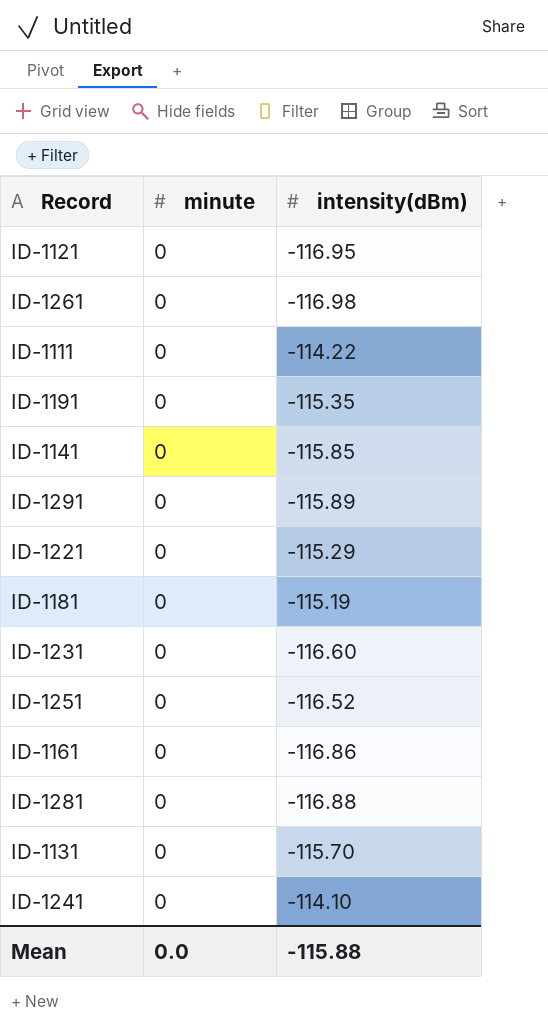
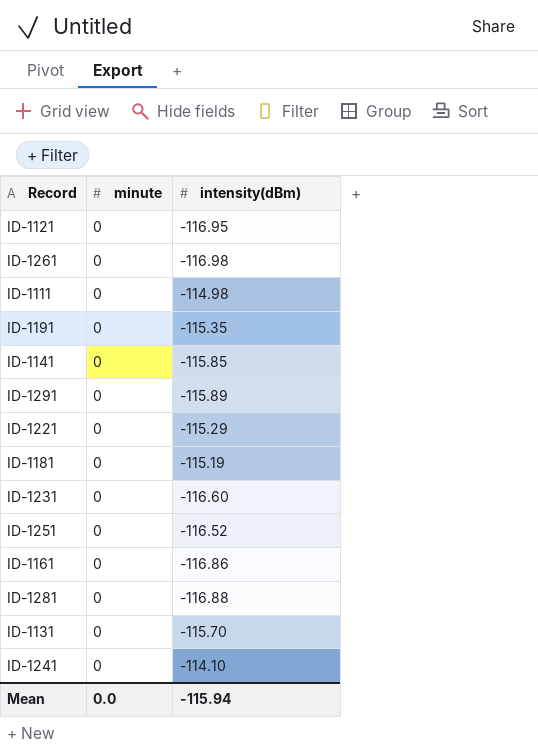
ID-1111 | intensity(dBm): -114.22 -> -114.98
Mean | intensity(dBm): -115.88 -> -115.94

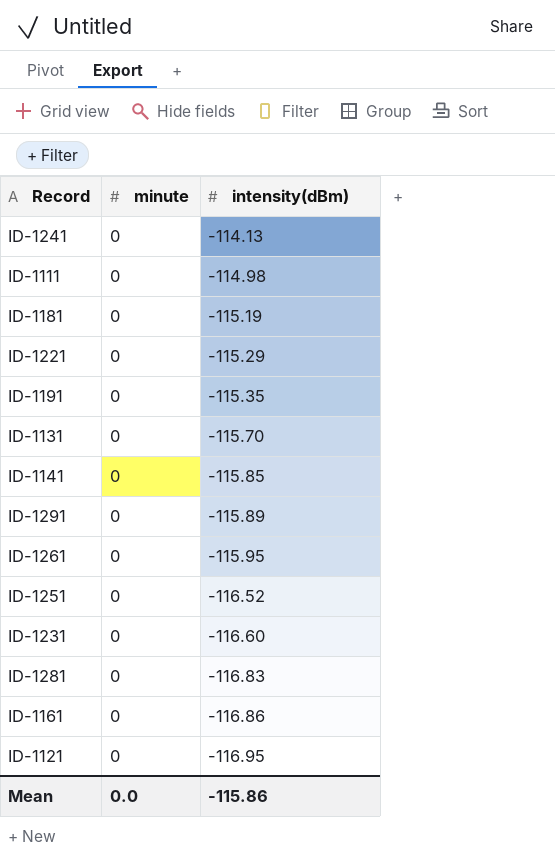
row order: none -> intensity(dBm) descending
ID-1241 | intensity(dBm): -114.10 -> -114.13
ID-1261 | intensity(dBm): -116.98 -> -115.95
ID-1281 | intensity(dBm): -116.88 -> -116.83
Mean | intensity(dBm): -115.94 -> -115.86

